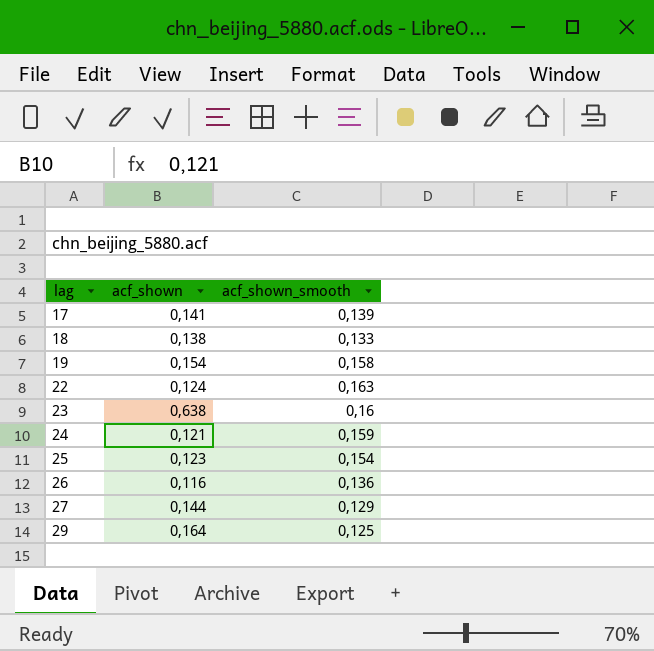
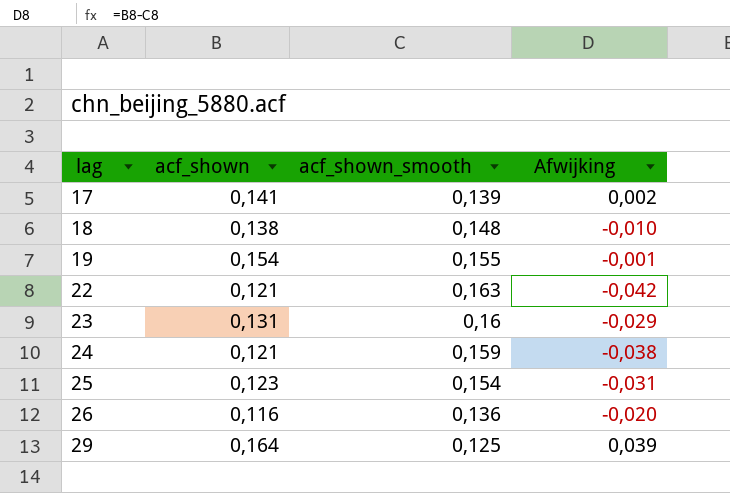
column Afwijking | formula: none -> [acf_shown] - [acf_shown_smooth]
row 27: 0,144 | 0,129 -> none
18 | acf_shown_smooth: 0,133 -> 0,148
19 | acf_shown_smooth: 0,158 -> 0,155
22 | acf_shown: 0,124 -> 0,121
23 | acf_shown: 0,638 -> 0,131

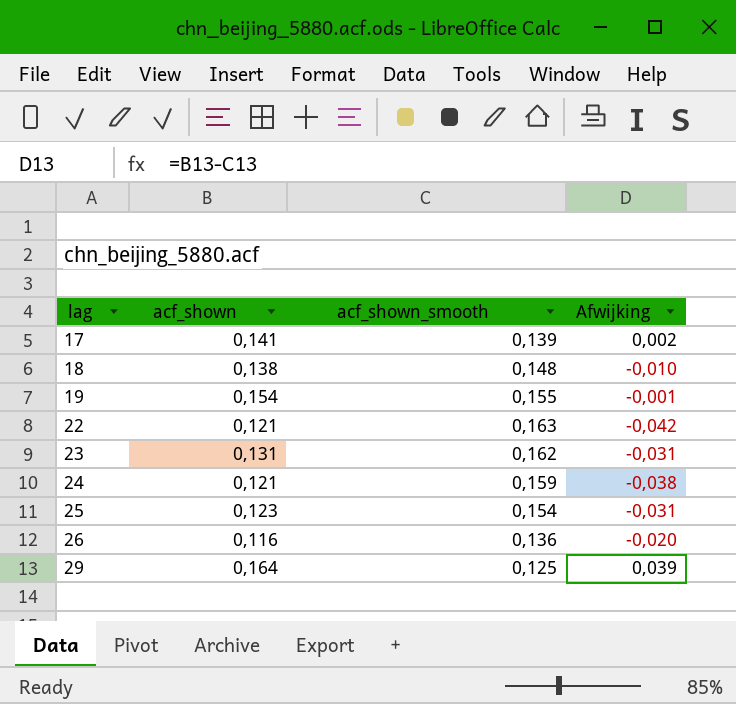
23 | acf_shown_smooth: 0,16 -> 0,162
23 | Afwijking: -0,029 -> -0,031

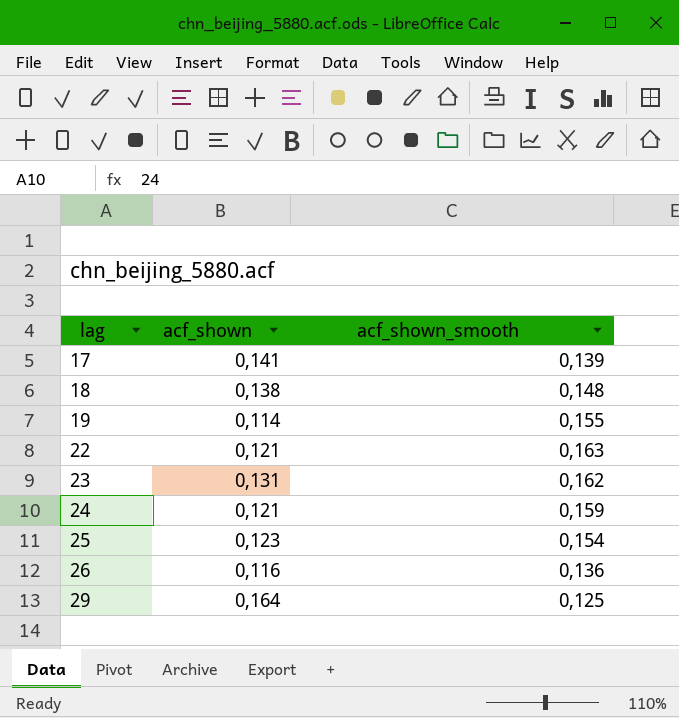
column Afwijking | formula: [acf_shown] - [acf_shown_smooth] -> none
19 | acf_shown: 0,154 -> 0,114

